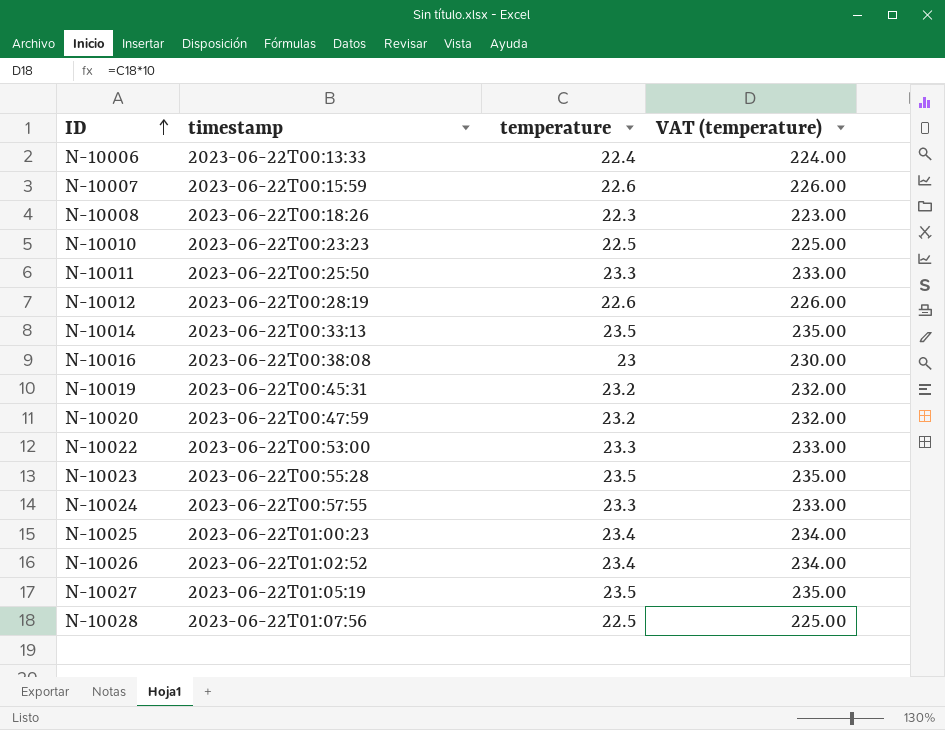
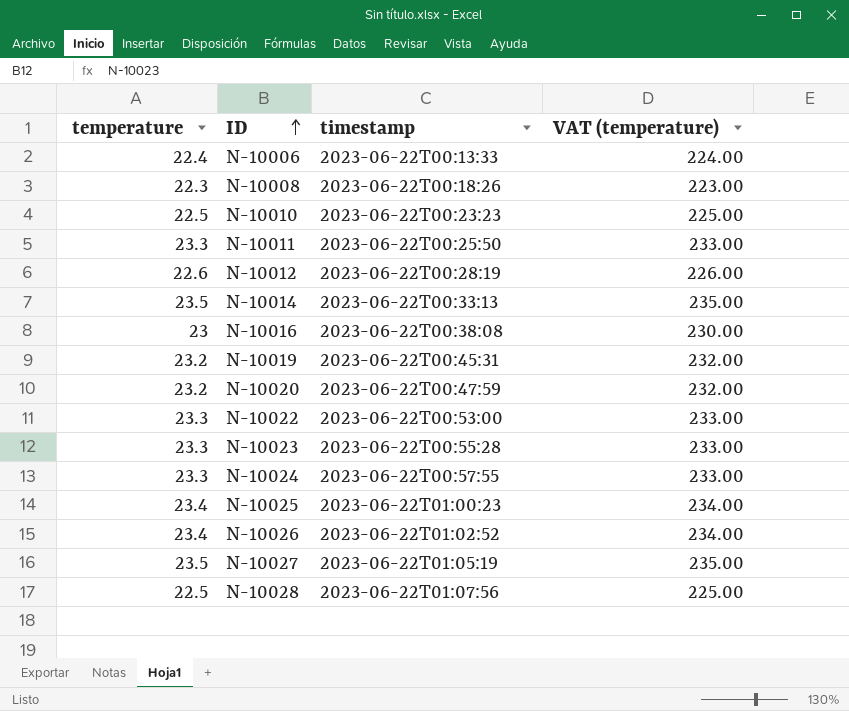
column temperature | position: 3 -> 1
row N-10007: 2023-06-22T00:15:59 | 22.6 | 226.00 -> none
N-10023 | temperature: 23.5 -> 23.3
N-10023 | VAT (temperature): 235.00 -> 233.00

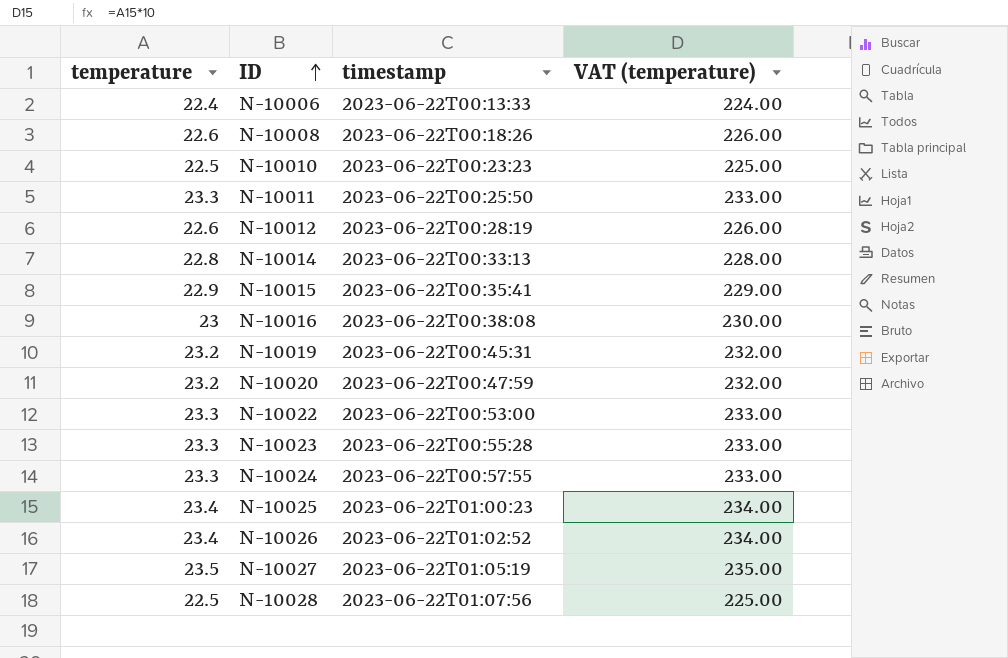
N-10008 | temperature: 22.3 -> 22.6
N-10008 | VAT (temperature): 223.00 -> 226.00
N-10014 | temperature: 23.5 -> 22.8
N-10014 | VAT (temperature): 235.00 -> 228.00
row N-10015: none -> 22.9 | 2023-06-22T00:35:41 | 229.00

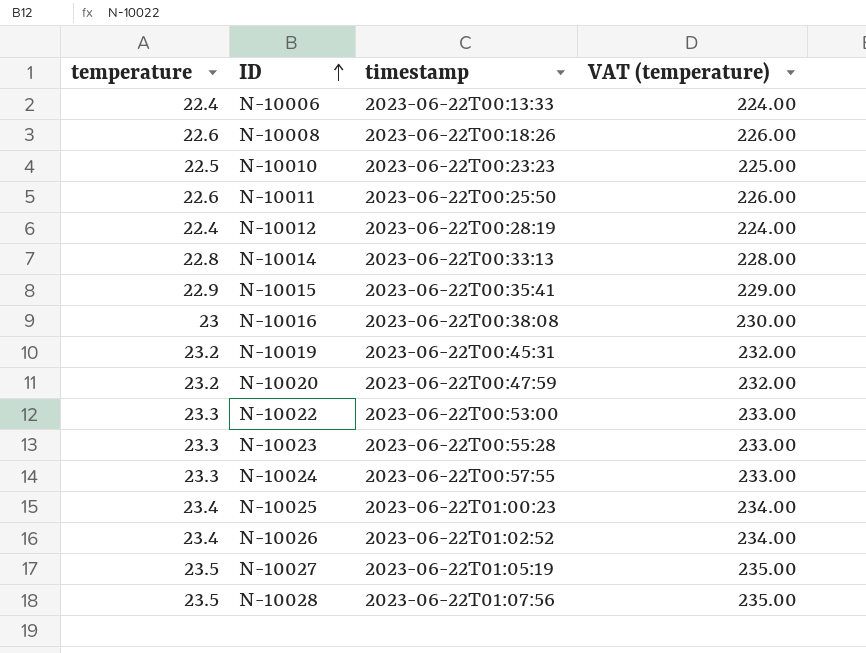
N-10011 | temperature: 23.3 -> 22.6
N-10011 | VAT (temperature): 233.00 -> 226.00
N-10012 | temperature: 22.6 -> 22.4
N-10012 | VAT (temperature): 226.00 -> 224.00
N-10028 | temperature: 22.5 -> 23.5
N-10028 | VAT (temperature): 225.00 -> 235.00

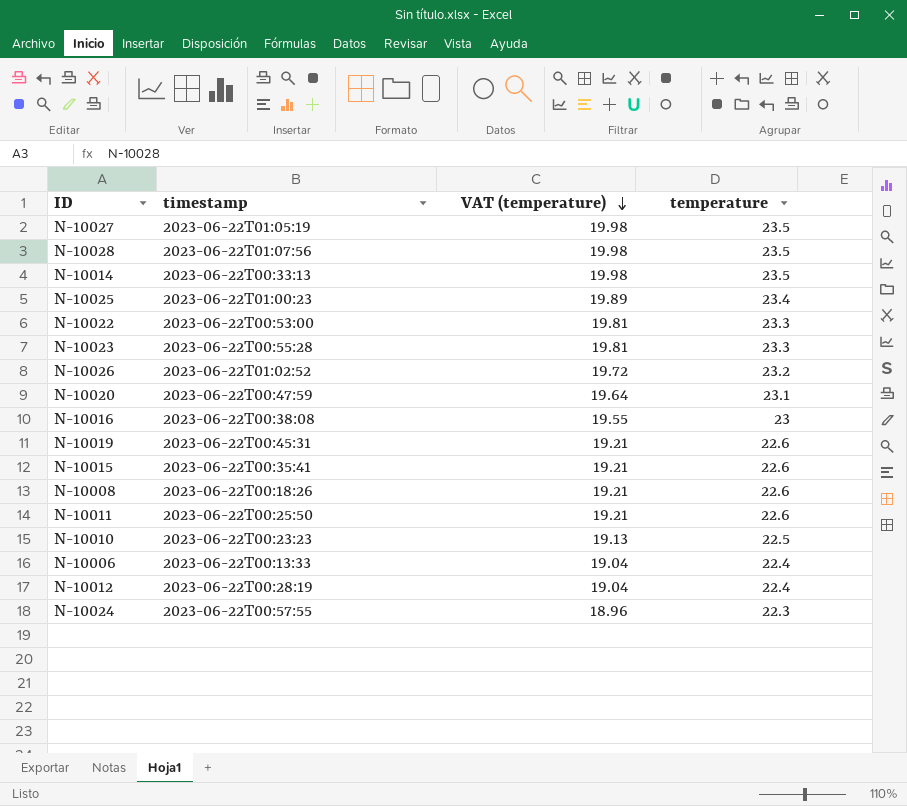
row order: ID ascending -> VAT (temperature) descending
column VAT (temperature) | formula: [temperature] * 10 -> [temperature] * 0.85
column temperature | position: 1 -> 4
N-10014 | temperature: 22.8 -> 23.5
N-10026 | temperature: 23.4 -> 23.2
N-10020 | temperature: 23.2 -> 23.1
N-10019 | temperature: 23.2 -> 22.6
N-10015 | temperature: 22.9 -> 22.6
N-10024 | temperature: 23.3 -> 22.3

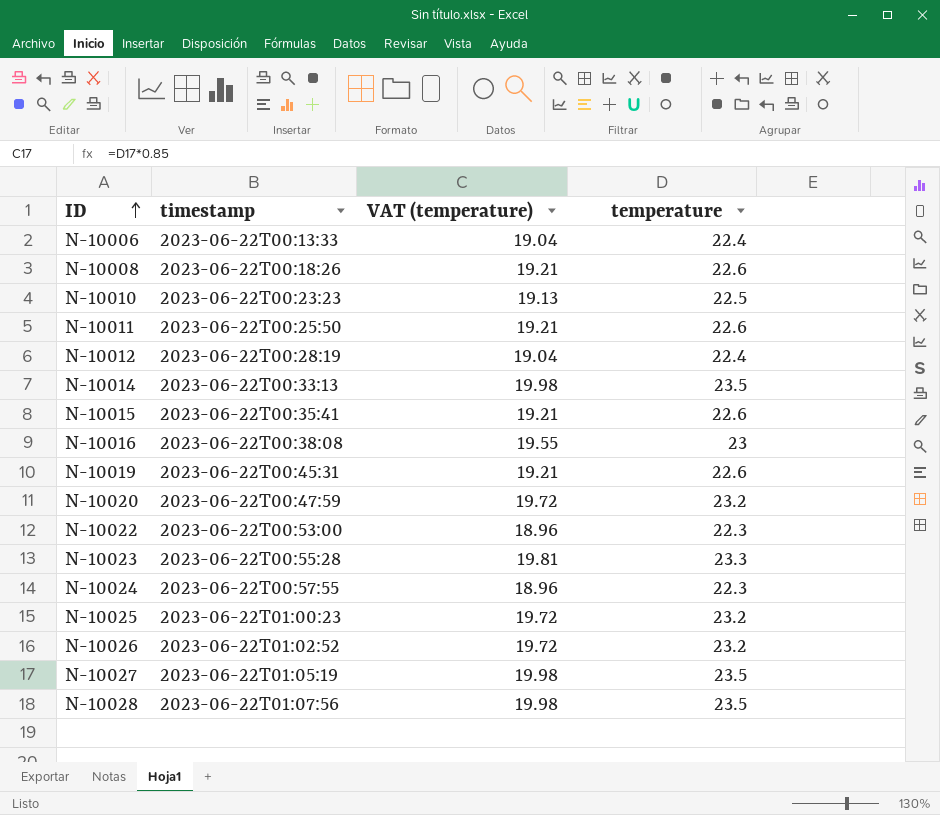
row order: VAT (temperature) descending -> ID ascending
N-10020 | VAT (temperature): 19.64 -> 19.72
N-10020 | temperature: 23.1 -> 23.2
N-10022 | VAT (temperature): 19.81 -> 18.96
N-10022 | temperature: 23.3 -> 22.3
N-10025 | VAT (temperature): 19.89 -> 19.72
N-10025 | temperature: 23.4 -> 23.2

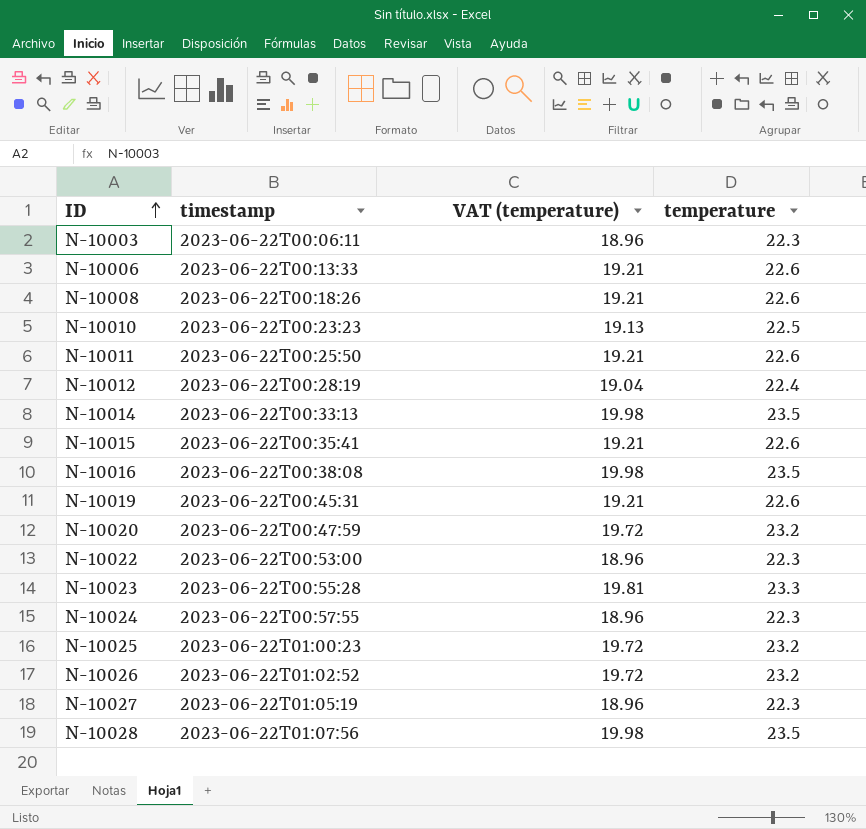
row N-10003: none -> 2023-06-22T00:06:11 | 18.96 | 22.3
N-10006 | VAT (temperature): 19.04 -> 19.21
N-10006 | temperature: 22.4 -> 22.6
N-10016 | VAT (temperature): 19.55 -> 19.98
N-10016 | temperature: 23 -> 23.5
N-10027 | VAT (temperature): 19.98 -> 18.96
N-10027 | temperature: 23.5 -> 22.3

